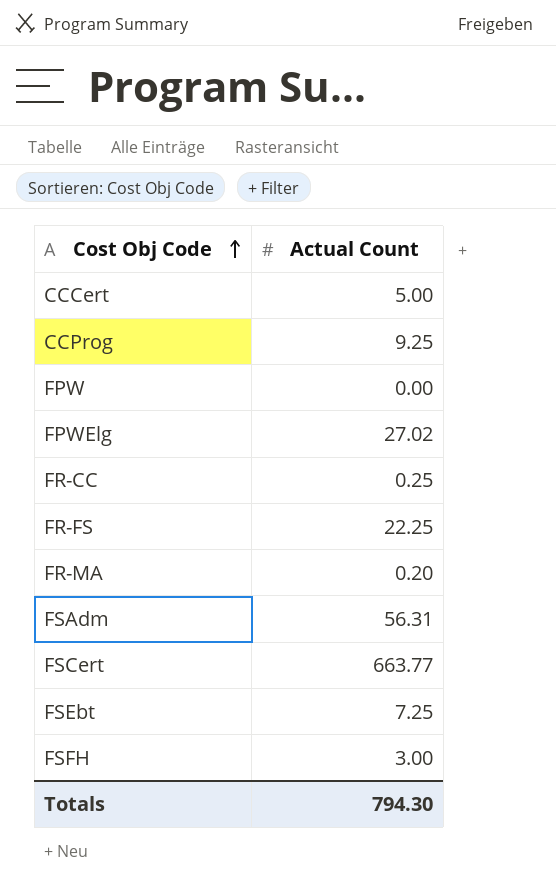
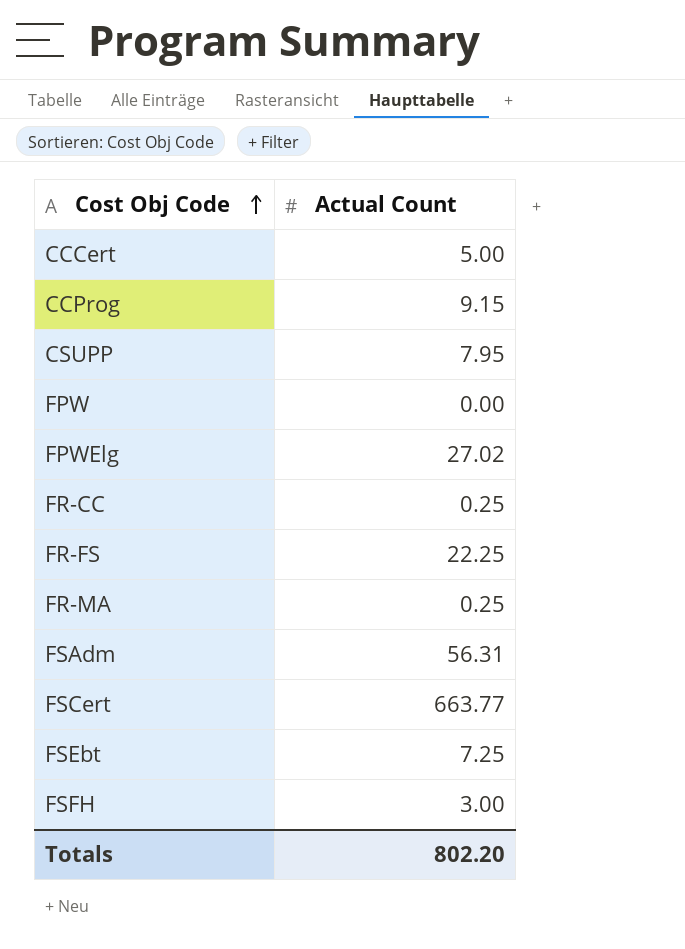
CCProg | Actual Count: 9.25 -> 9.15
row CSUPP: none -> 7.95
FR-MA | Actual Count: 0.20 -> 0.25
Totals | Actual Count: 794.30 -> 802.20

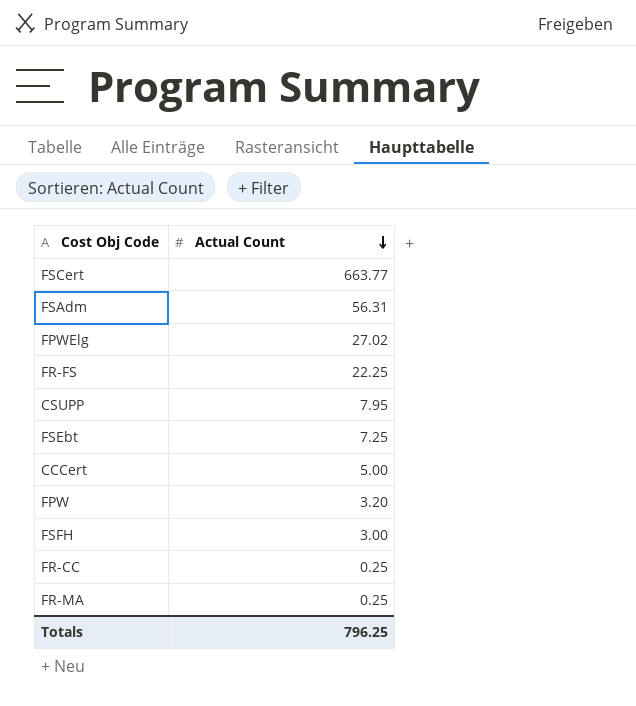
row order: Cost Obj Code ascending -> Actual Count descending
row CCProg: 9.15 -> none
FPW | Actual Count: 0.00 -> 3.20
Totals | Actual Count: 802.20 -> 796.25

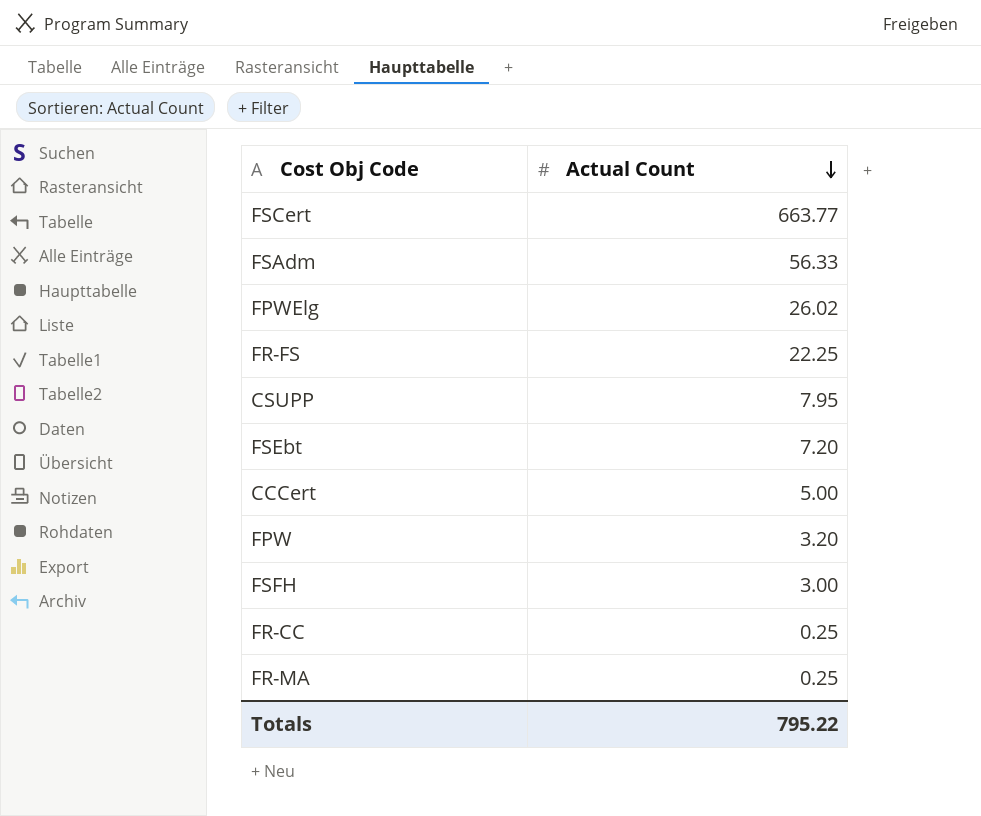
FSAdm | Actual Count: 56.31 -> 56.33
FPWElg | Actual Count: 27.02 -> 26.02
FSEbt | Actual Count: 7.25 -> 7.20
Totals | Actual Count: 796.25 -> 795.22

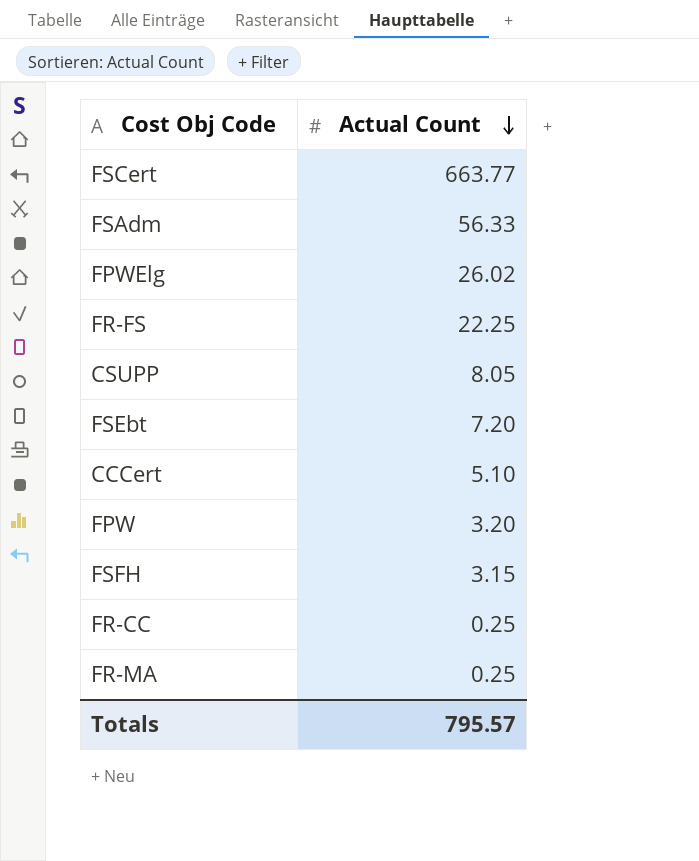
CSUPP | Actual Count: 7.95 -> 8.05
CCCert | Actual Count: 5.00 -> 5.10
FSFH | Actual Count: 3.00 -> 3.15
Totals | Actual Count: 795.22 -> 795.57

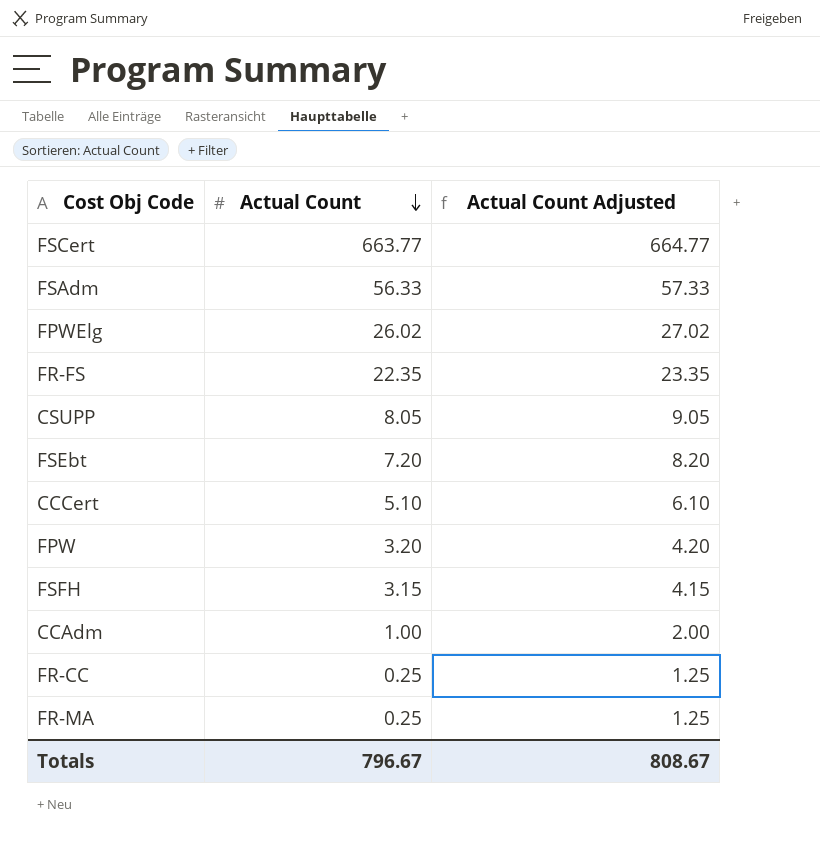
column Actual Count Adjusted | formula: none -> [Actual Count] + 1
FR-FS | Actual Count: 22.25 -> 22.35
row CCAdm: none -> 1.00 | 2.00
Totals | Actual Count: 795.57 -> 796.67

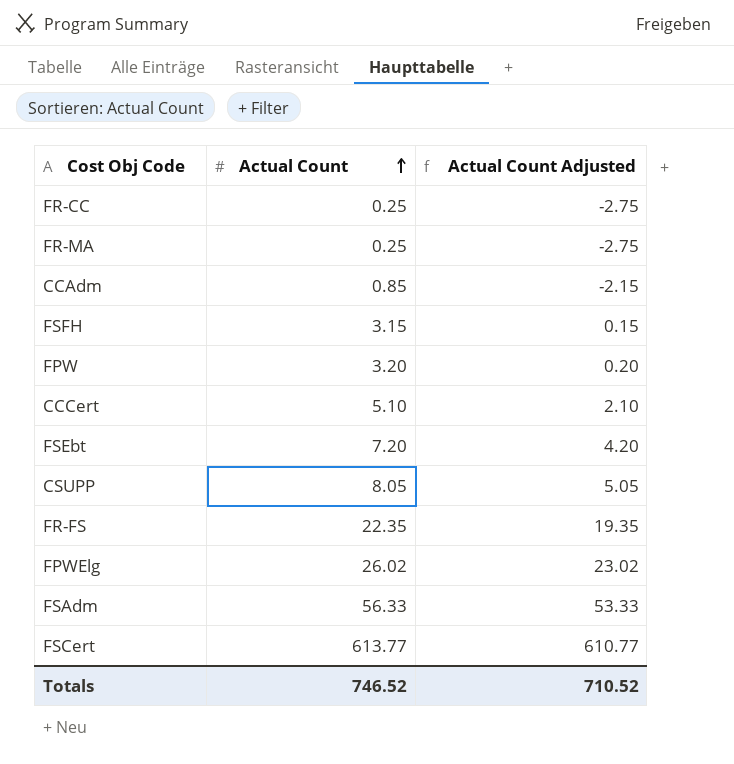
row order: Actual Count descending -> Actual Count ascending
column Actual Count Adjusted | formula: [Actual Count] + 1 -> [Actual Count] - 3
CCAdm | Actual Count: 1.00 -> 0.85
FSCert | Actual Count: 663.77 -> 613.77
Totals | Actual Count: 796.67 -> 746.52
Totals | Actual Count Adjusted: 808.67 -> 710.52

